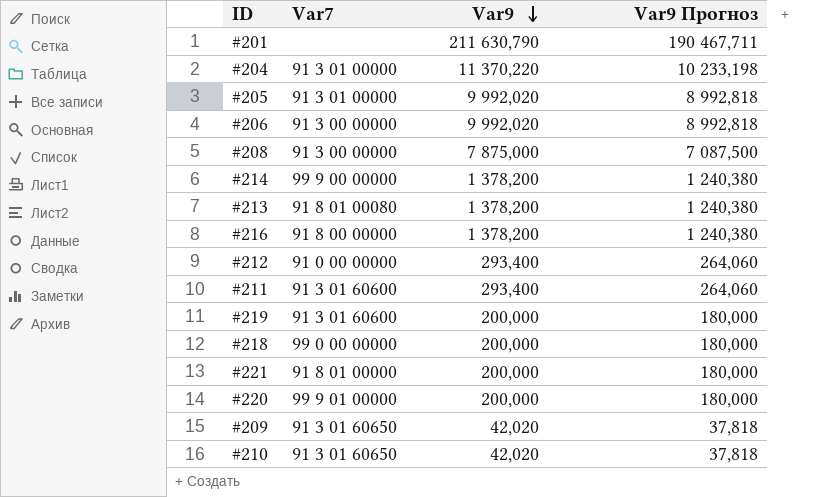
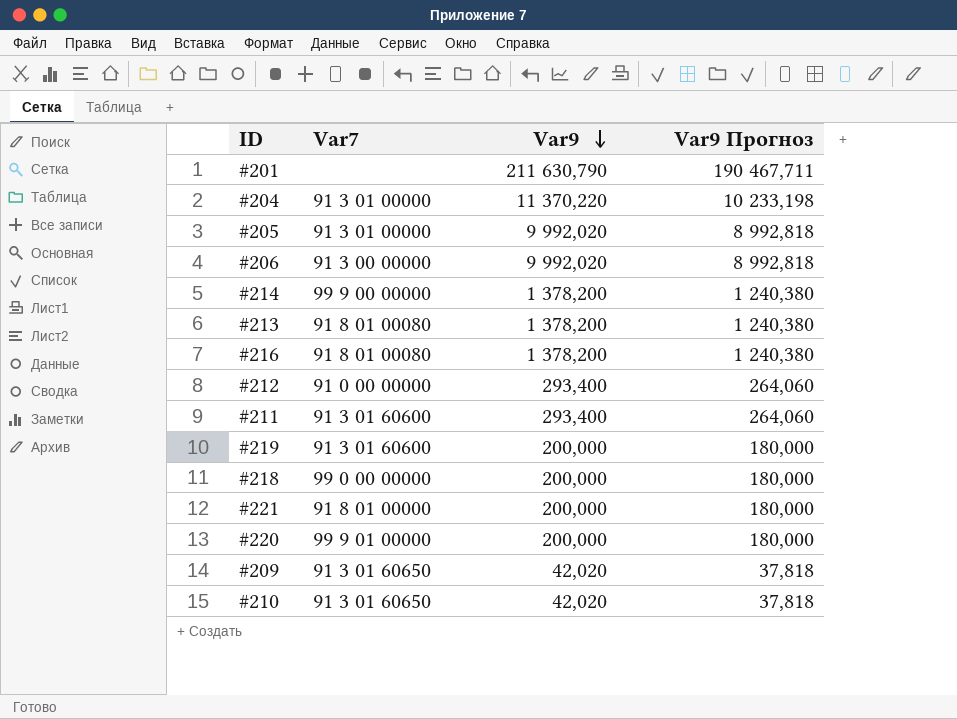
row #208: 91 3 00 00000 | 7 875,000 | 7 087,500 -> none
#216 | Var7: 91 8 00 00000 -> 91 8 01 00080

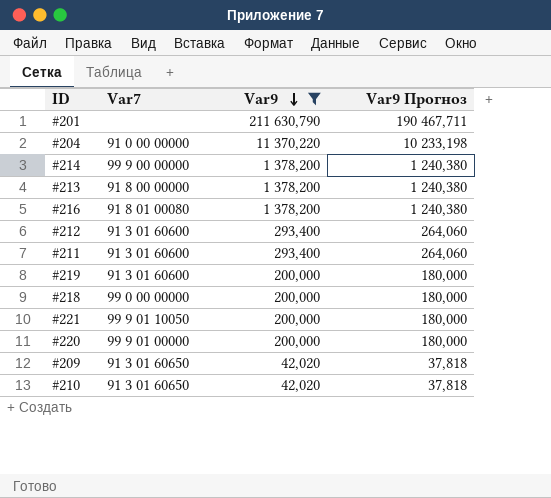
filter: none -> Var9 != 9 992,020
#204 | Var7: 91 3 01 00000 -> 91 0 00 00000
#213 | Var7: 91 8 01 00080 -> 91 8 00 00000
#212 | Var7: 91 0 00 00000 -> 91 3 01 60600
#221 | Var7: 91 8 01 00000 -> 99 9 01 10050

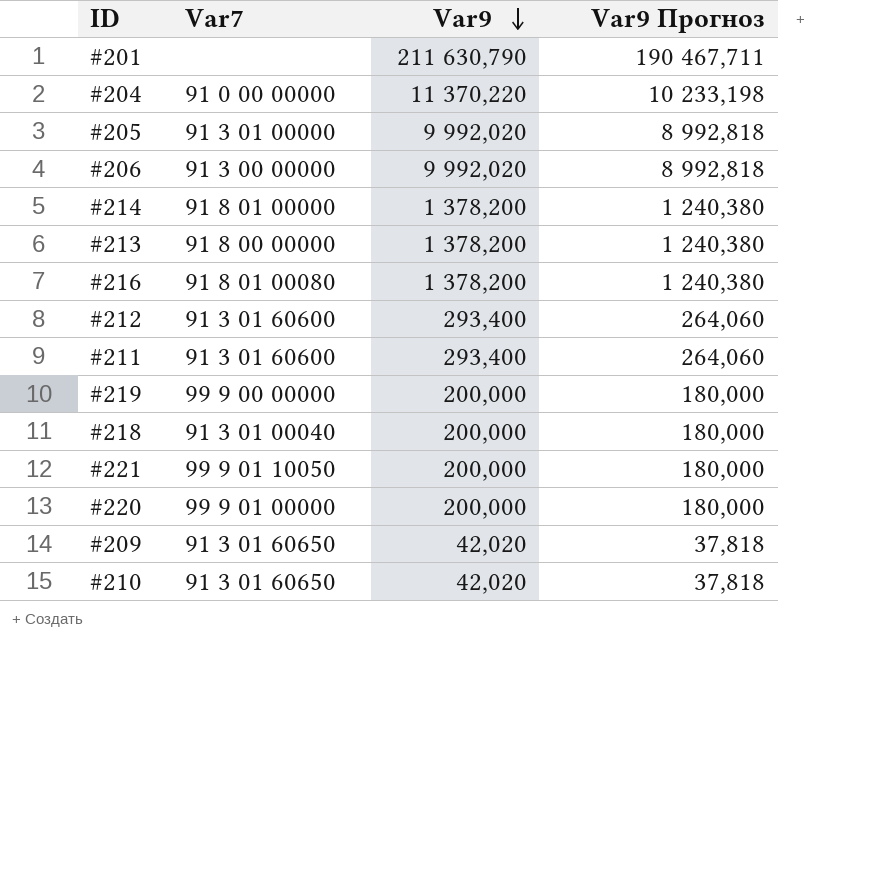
filter: Var9 != 9 992,020 -> none
#214 | Var7: 99 9 00 00000 -> 91 8 01 00000
#219 | Var7: 91 3 01 60600 -> 99 9 00 00000
#218 | Var7: 99 0 00 00000 -> 91 3 01 00040

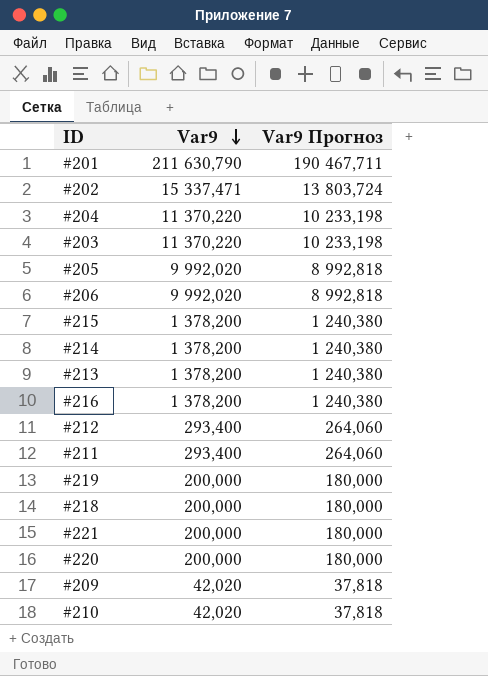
column Var7 | position: 2 -> none
row #202: none -> 15 337,471 | 13 803,724
row #203: none -> 11 370,220 | 10 233,198
row #215: none -> 1 378,200 | 1 240,380

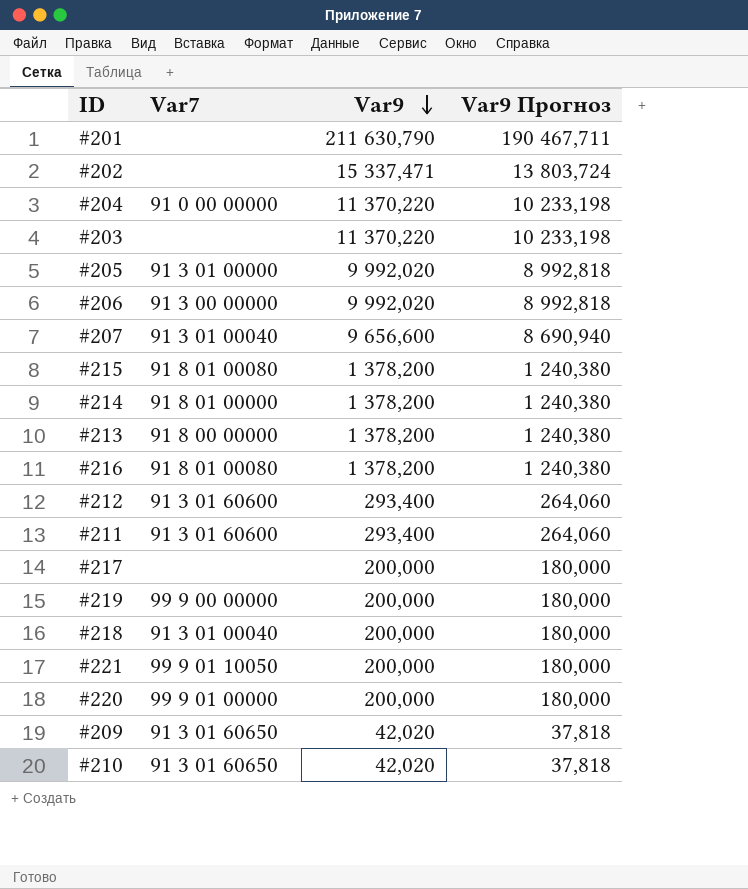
column Var7 | position: none -> 2
row #207: none -> 91 3 01 00040 | 9 656,600 | 8 690,940
row #217: none -> none | 200,000 | 180,000

